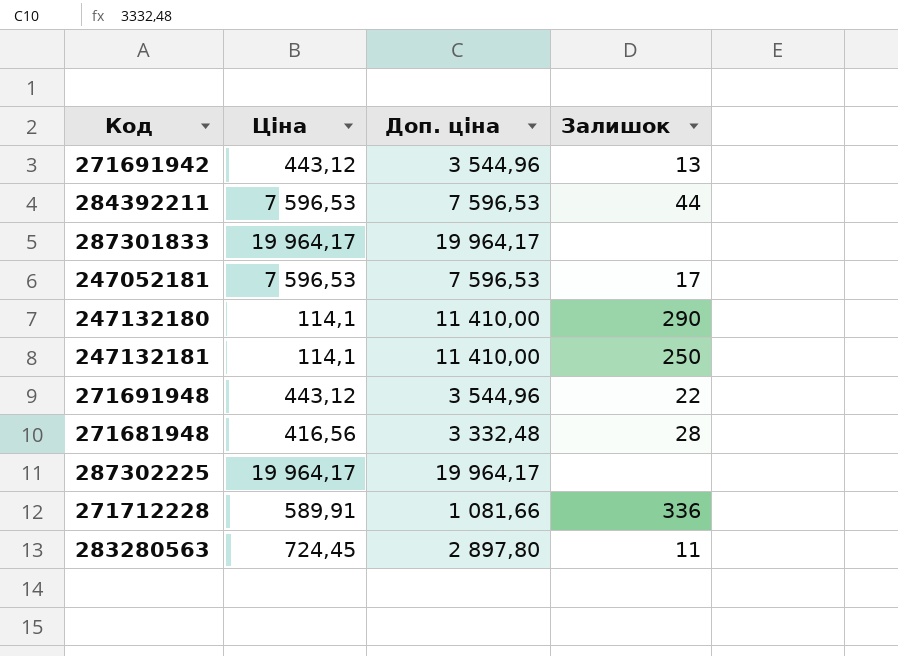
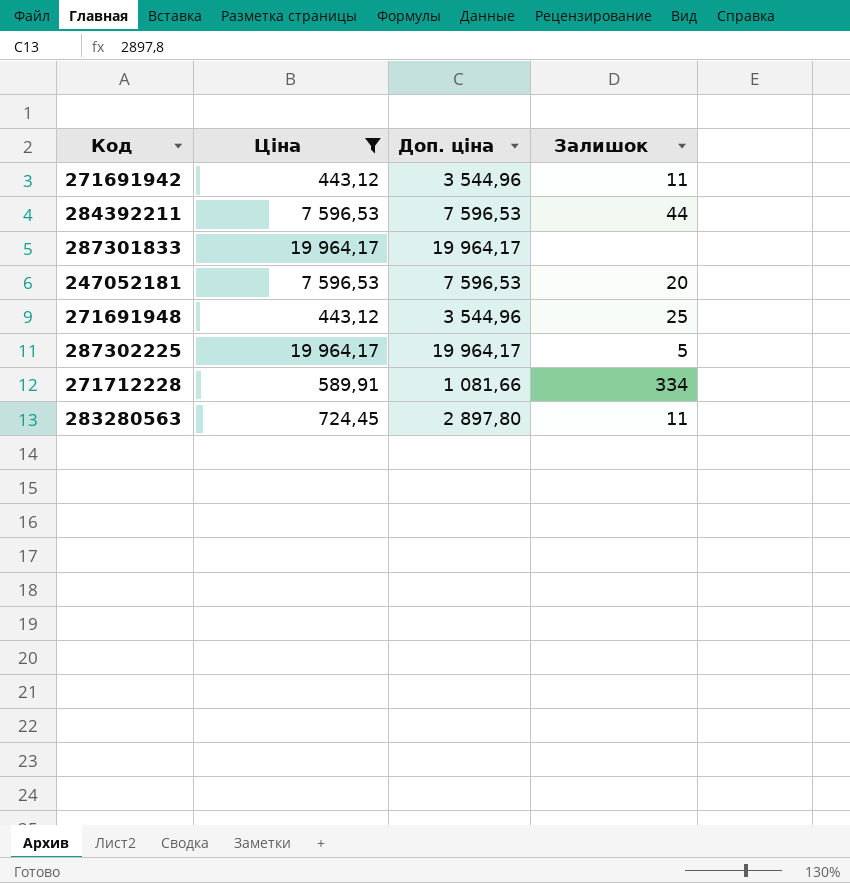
filter: none -> Ціна >= 443,12
271691942 | Залишок: 13 -> 11
247052181 | Залишок: 17 -> 20
271691948 | Залишок: 22 -> 25
287302225 | Залишок: none -> 5
271712228 | Залишок: 336 -> 334

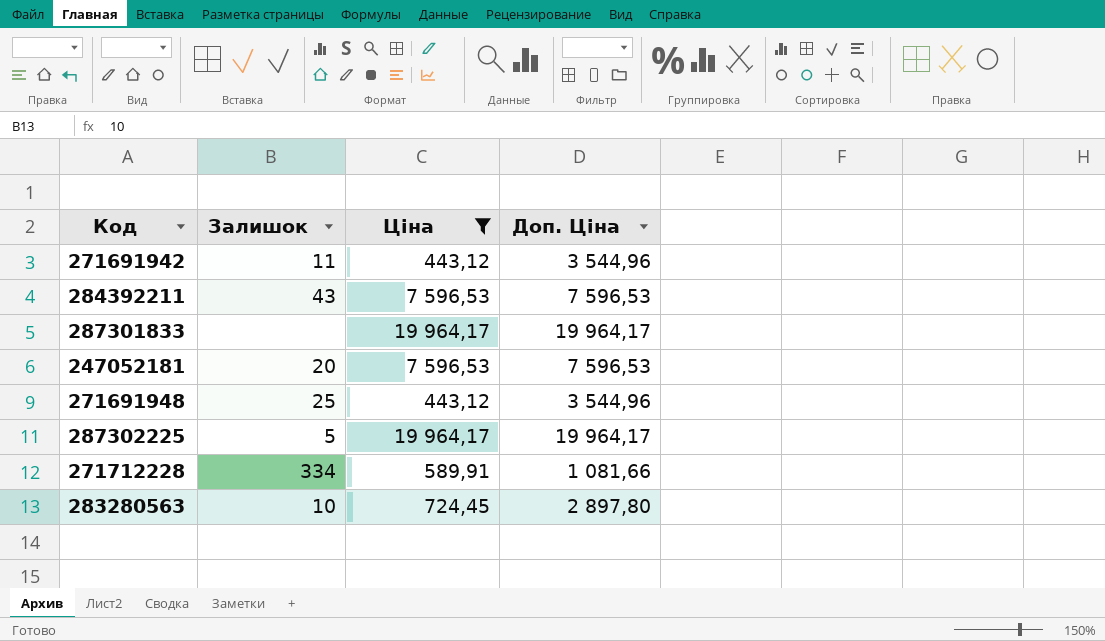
column Залишок | position: 4 -> 2
column name: Доп. ціна -> Доп. Ціна
284392211 | Залишок: 44 -> 43
283280563 | Залишок: 11 -> 10

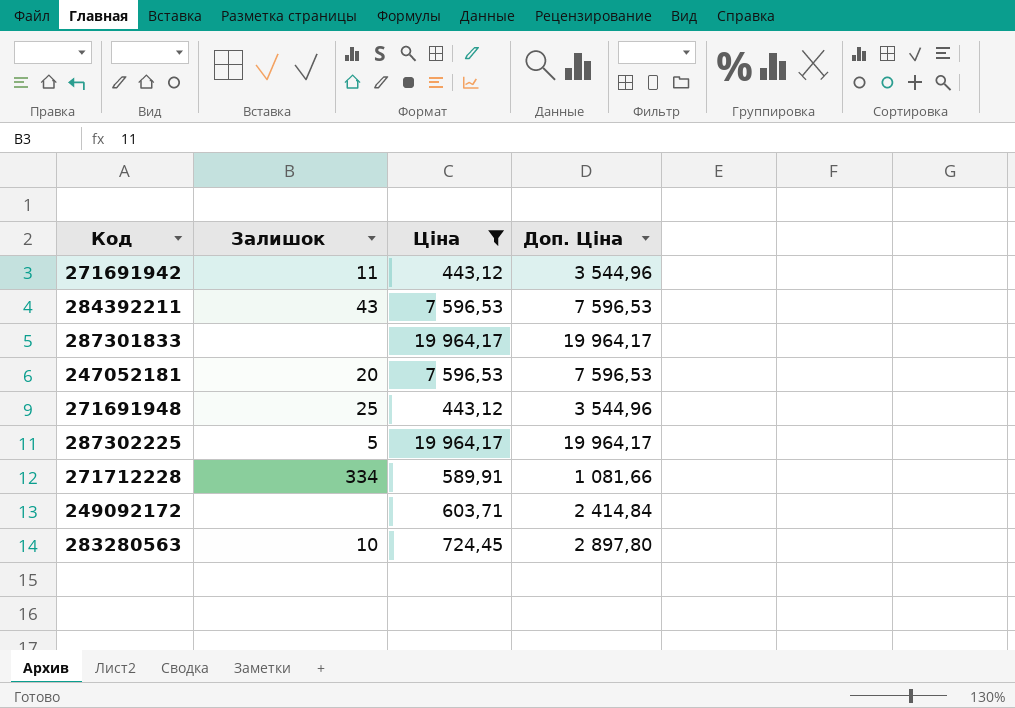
row 249092172: none -> none | 603,71 | 2 414,84

